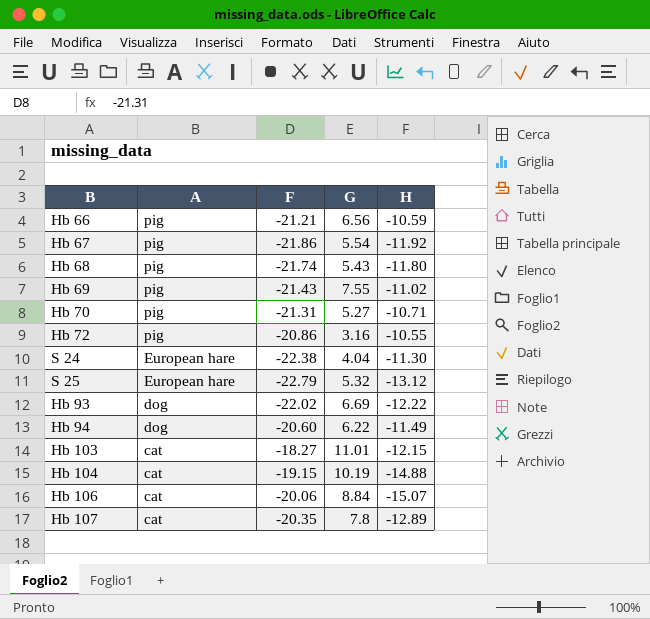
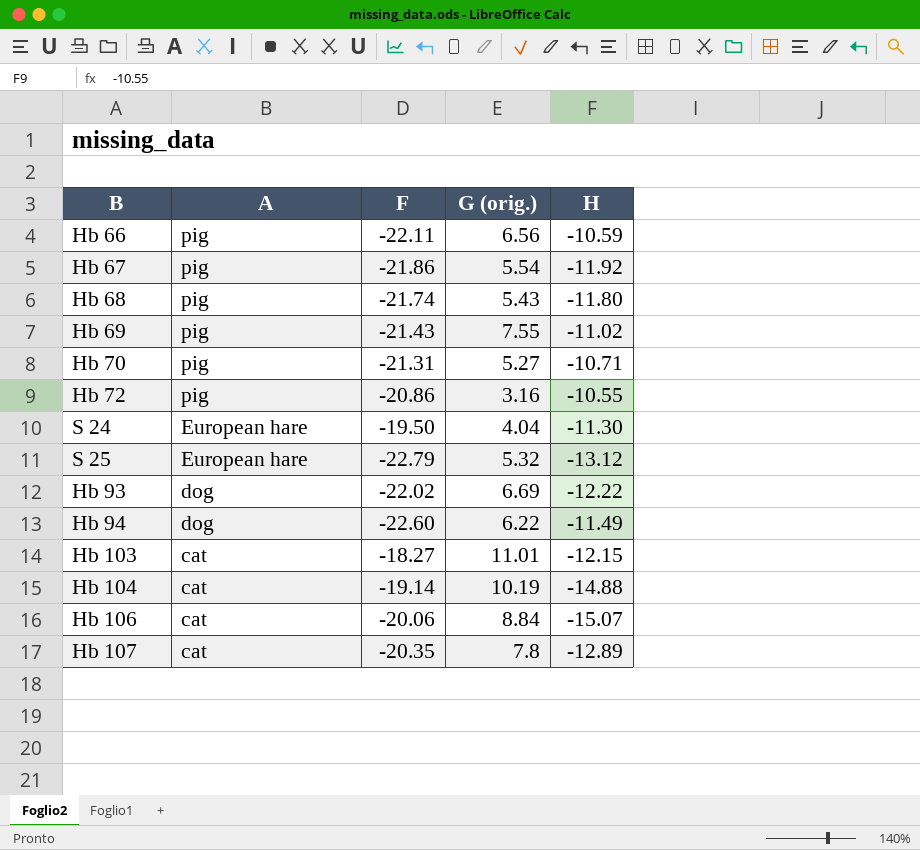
column name: G -> G (orig.)
Hb 66 | F: -21.21 -> -22.11
S 24 | F: -22.38 -> -19.50
Hb 94 | F: -20.60 -> -22.60
Hb 104 | F: -19.15 -> -19.14

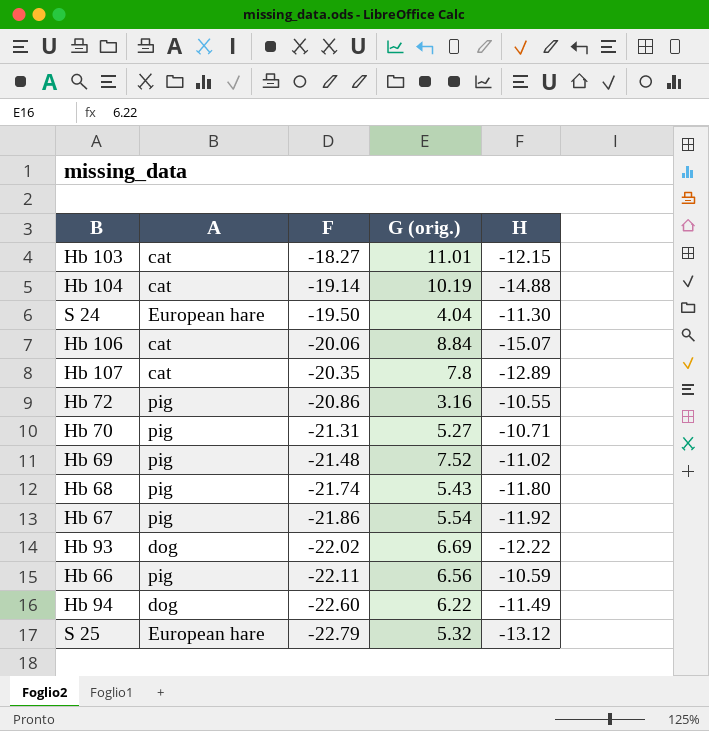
row order: A descending -> F descending
Hb 69 | F: -21.43 -> -21.48
Hb 69 | G (orig.): 7.55 -> 7.52

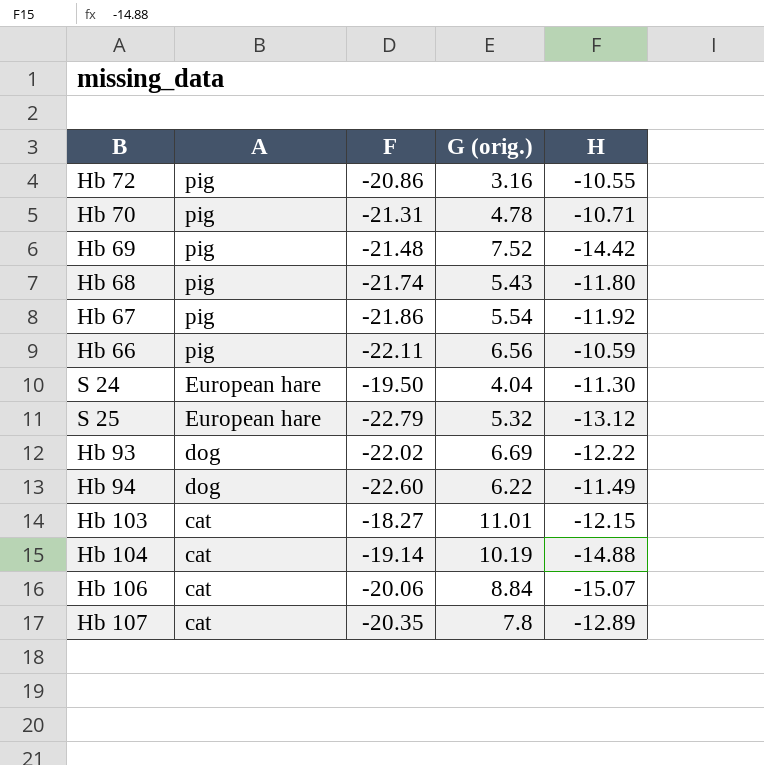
row order: F descending -> A descending
Hb 70 | G (orig.): 5.27 -> 4.78
Hb 69 | H: -11.02 -> -14.42

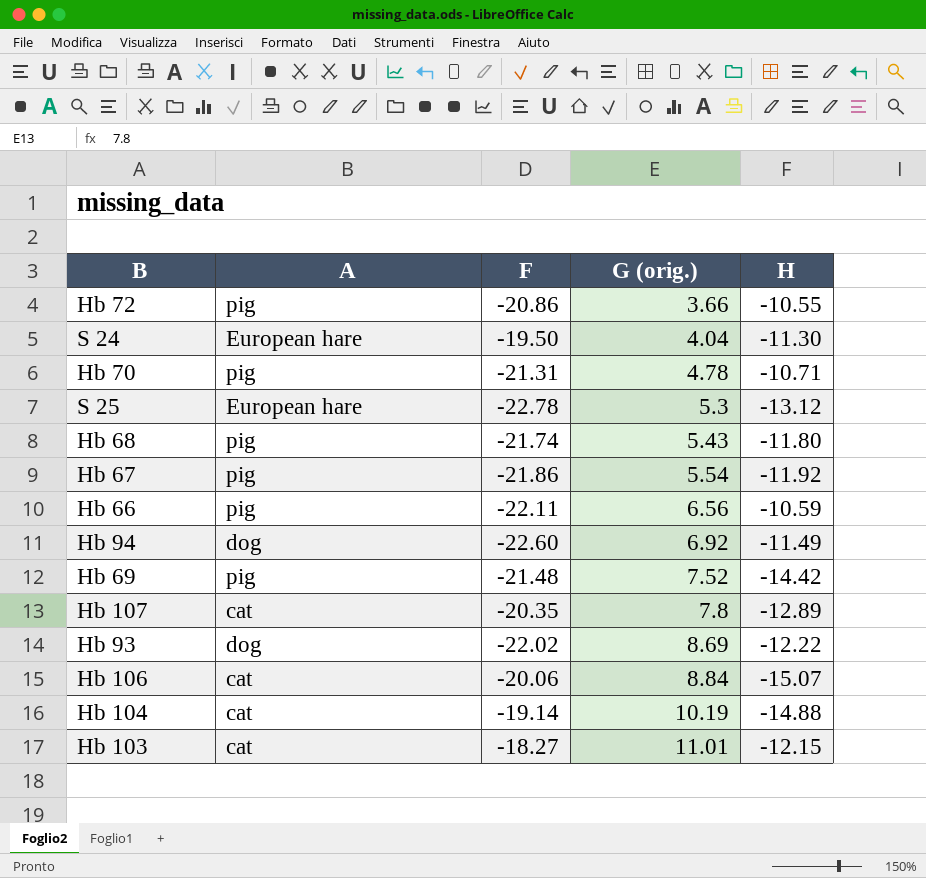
row order: A descending -> G (orig.) ascending
Hb 72 | G (orig.): 3.16 -> 3.66
S 25 | F: -22.79 -> -22.78
S 25 | G (orig.): 5.32 -> 5.3
Hb 94 | G (orig.): 6.22 -> 6.92
Hb 93 | G (orig.): 6.69 -> 8.69

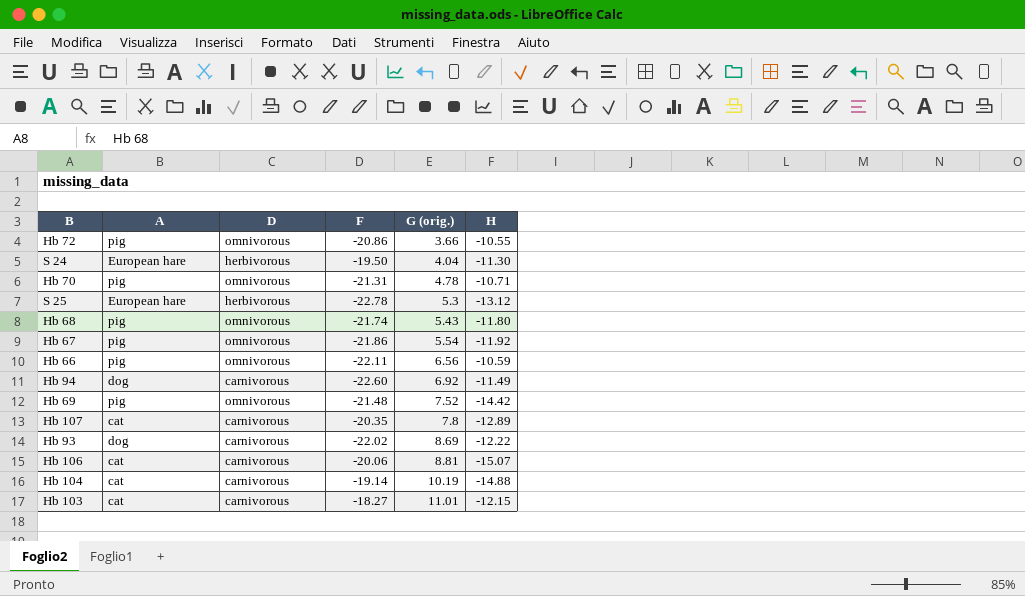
column D | position: none -> 3
Hb 106 | G (orig.): 8.84 -> 8.81

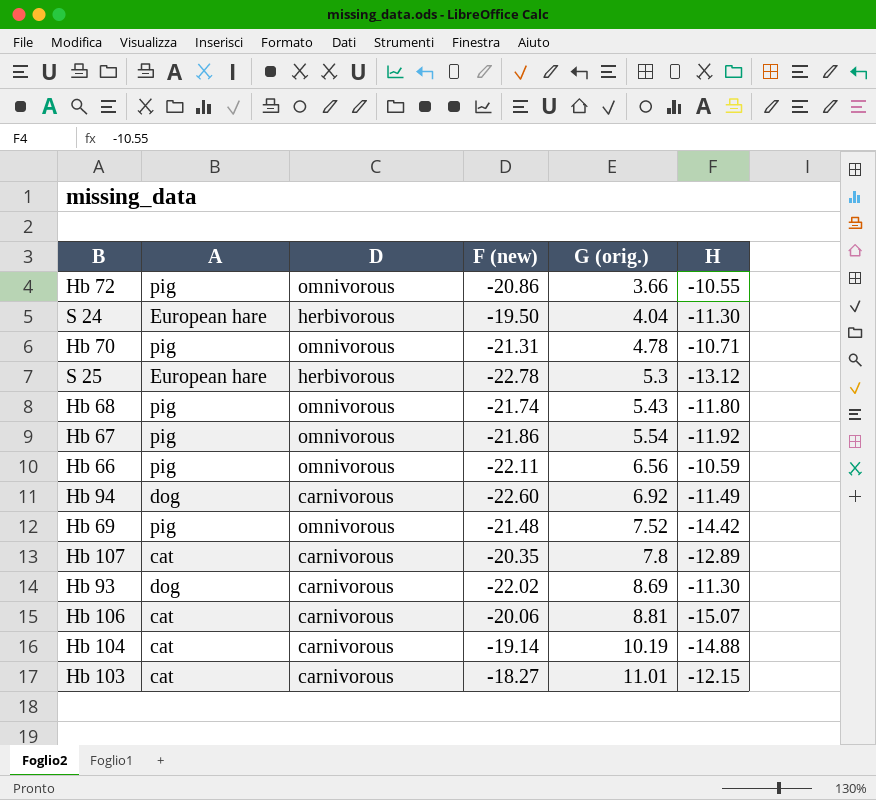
column name: F -> F (new)
Hb 93 | H: -12.22 -> -11.30

